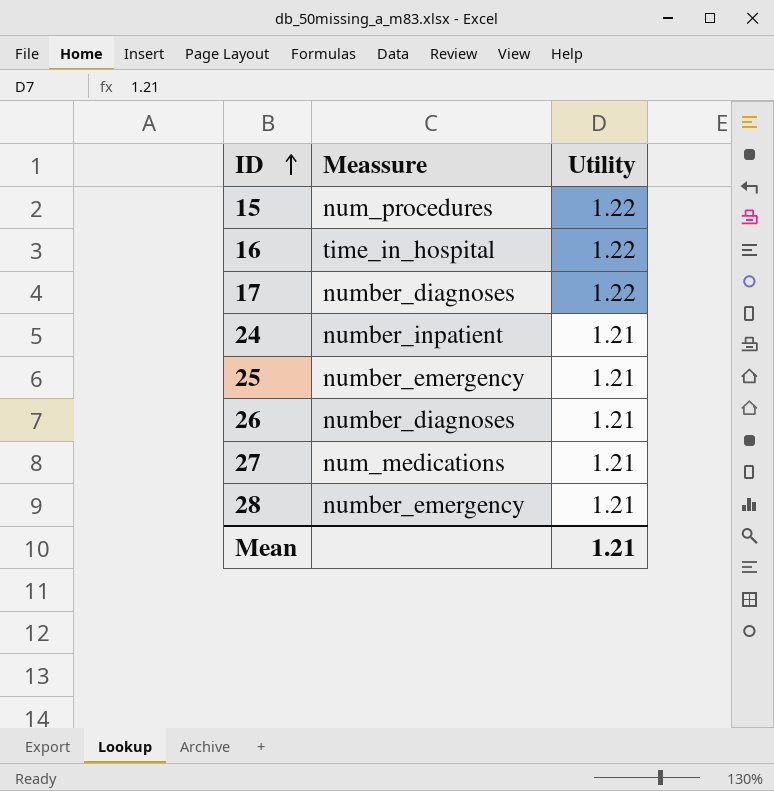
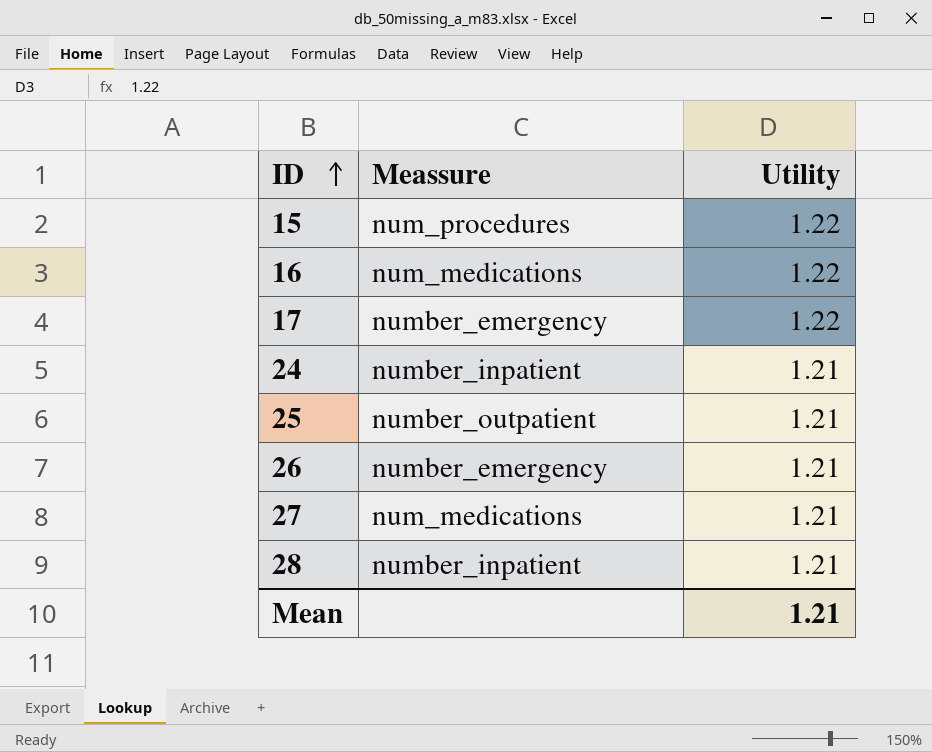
16 | Meassure: time_in_hospital -> num_medications
17 | Meassure: number_diagnoses -> number_emergency
25 | Meassure: number_emergency -> number_outpatient
26 | Meassure: number_diagnoses -> number_emergency
28 | Meassure: number_emergency -> number_inpatient

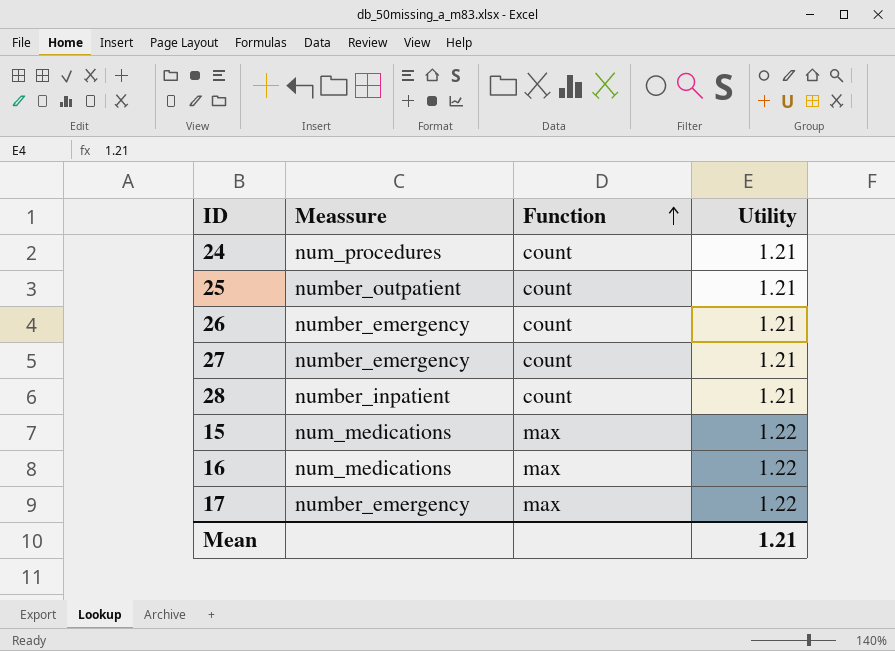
row order: ID ascending -> Function ascending
column Function | position: none -> 3
24 | Meassure: number_inpatient -> num_procedures
27 | Meassure: num_medications -> number_emergency
15 | Meassure: num_procedures -> num_medications

